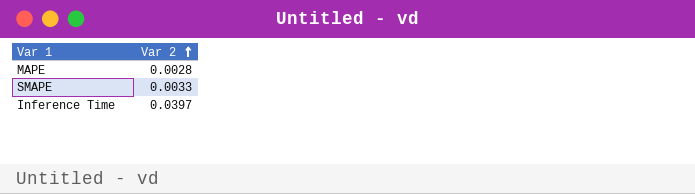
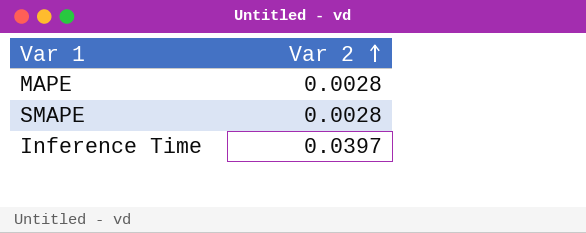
SMAPE | Var 2: 0.0033 -> 0.0028

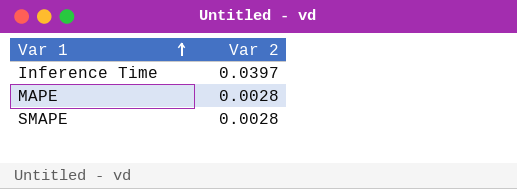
row order: Var 2 ascending -> Var 1 ascending

